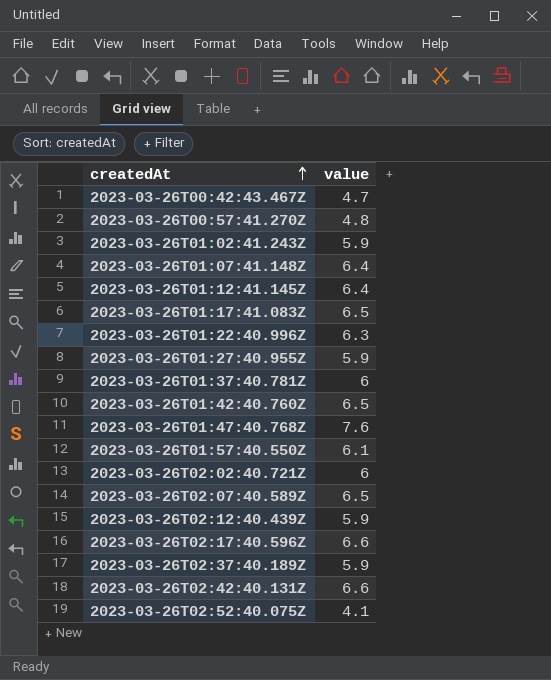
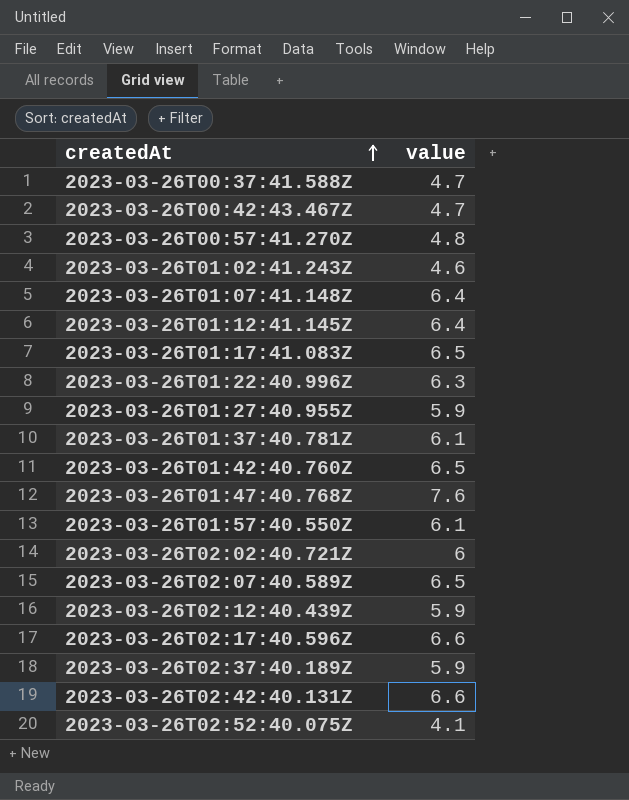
row 2023-03-26T00:37:41.588Z: none -> 4.7
2023-03-26T01:02:41.243Z | value: 5.9 -> 4.6
2023-03-26T01:37:40.781Z | value: 6 -> 6.1

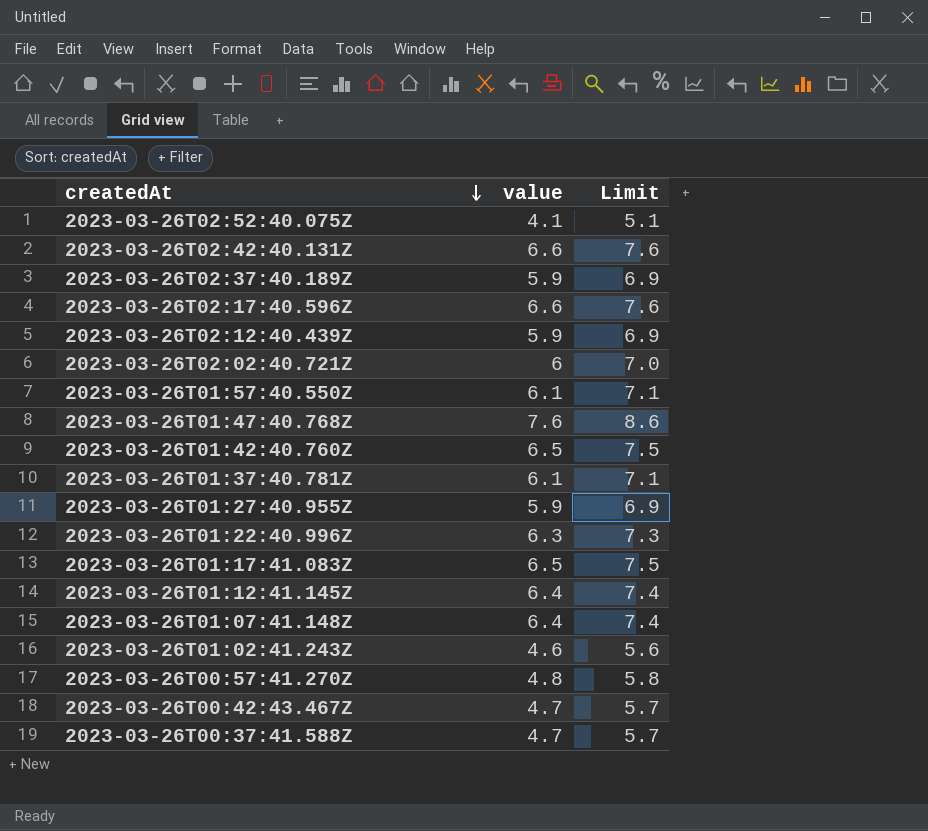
row order: createdAt ascending -> createdAt descending
column Limit | formula: none -> [value] + 1
row 2023-03-26T02:07:40.589Z: 6.5 -> none

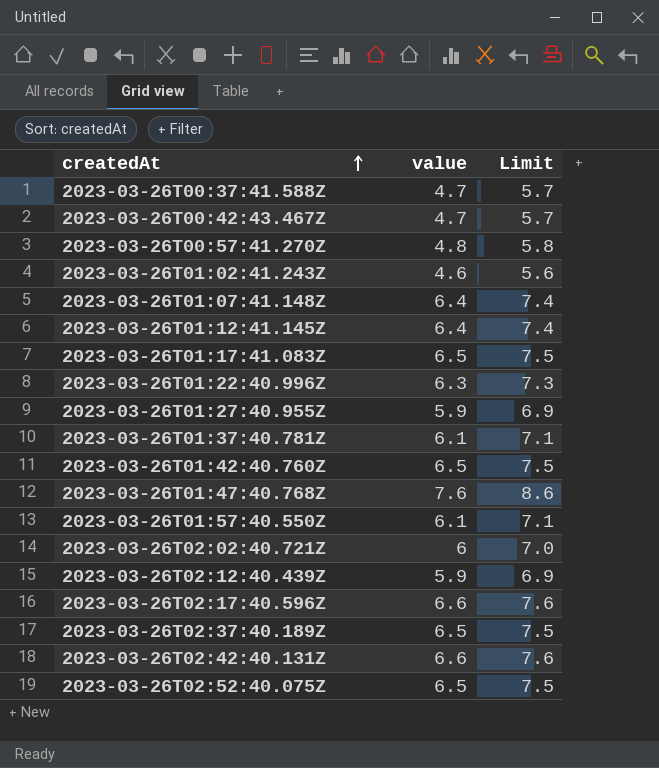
row order: createdAt descending -> createdAt ascending
2023-03-26T02:37:40.189Z | value: 5.9 -> 6.5
2023-03-26T02:37:40.189Z | Limit: 6.9 -> 7.5
2023-03-26T02:52:40.075Z | value: 4.1 -> 6.5
2023-03-26T02:52:40.075Z | Limit: 5.1 -> 7.5

